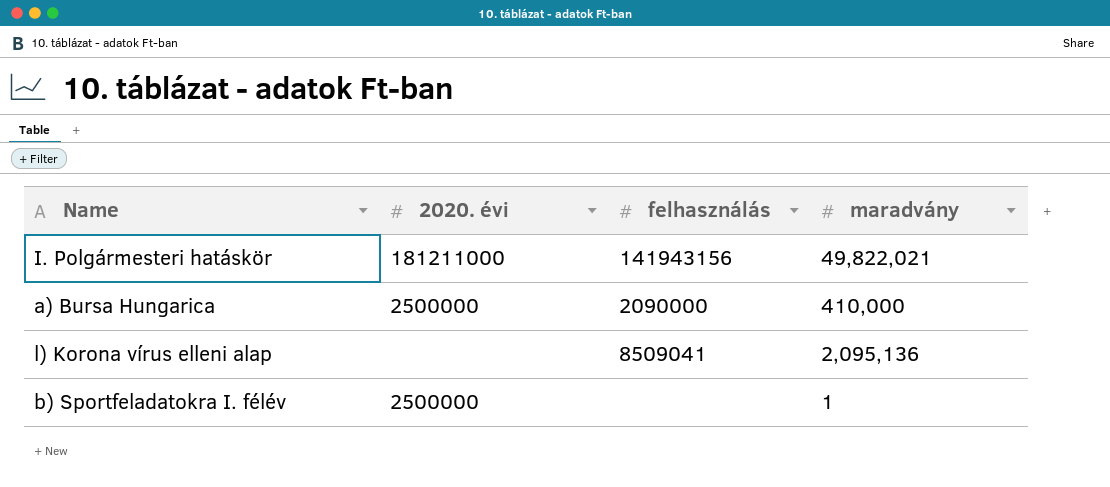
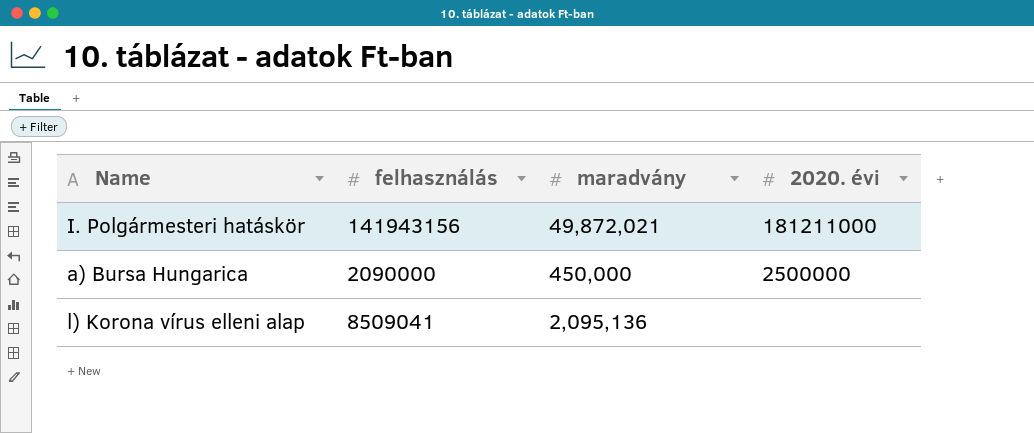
column 2020. évi | position: 2 -> 4
row b) Sportfeladatokra I. félév: 2500000 | none | 1 -> none
I. Polgármesteri hatáskör | maradvány: 49,822,021 -> 49,872,021
a) Bursa Hungarica | maradvány: 410,000 -> 450,000

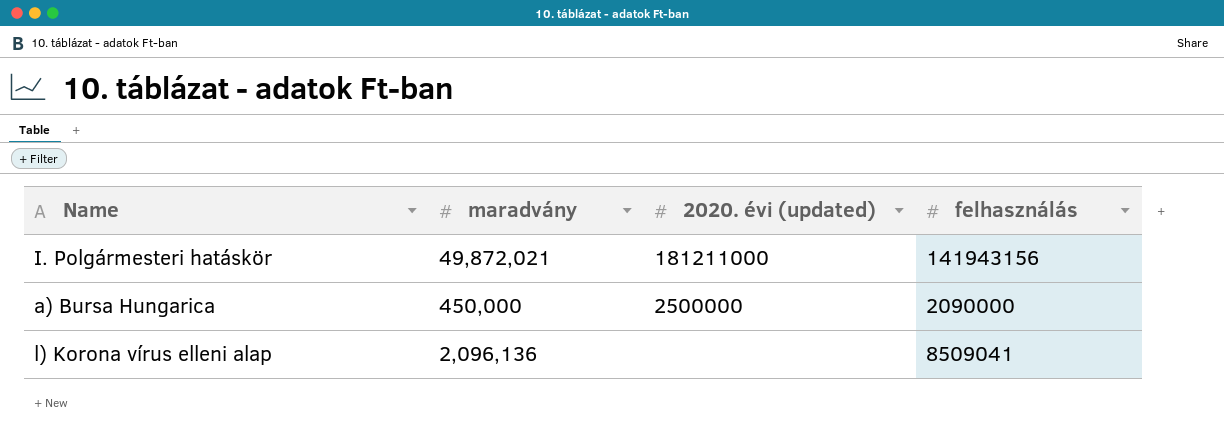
column name: 2020. évi -> 2020. évi (updated)
column felhasználás | position: 2 -> 4
l) Korona vírus elleni alap | maradvány: 2,095,136 -> 2,096,136

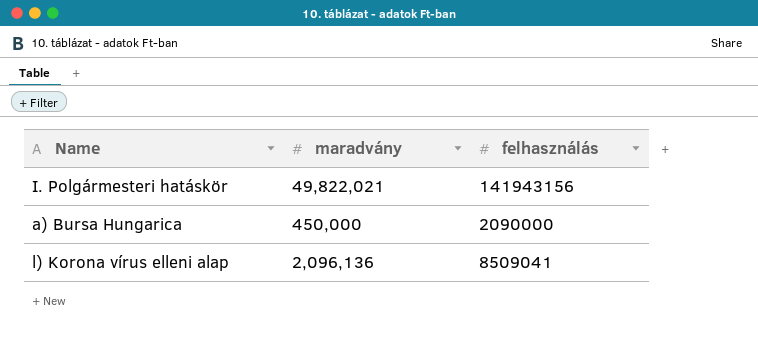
column 2020. évi (updated) | position: 3 -> none
I. Polgármesteri hatáskör | maradvány: 49,872,021 -> 49,822,021

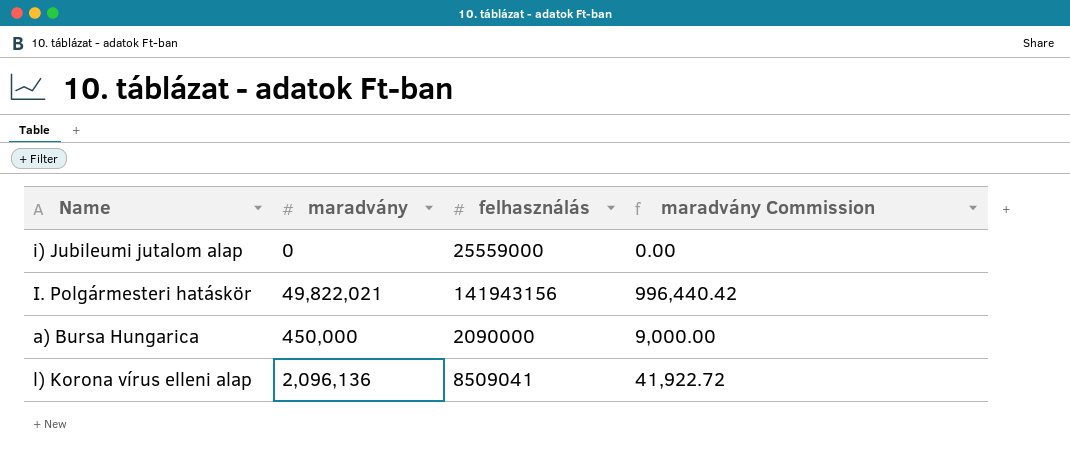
column maradvány Commission | formula: none -> [maradvány] * 0.02
row i) Jubileumi jutalom alap: none -> 0 | 25559000 | 0.00

